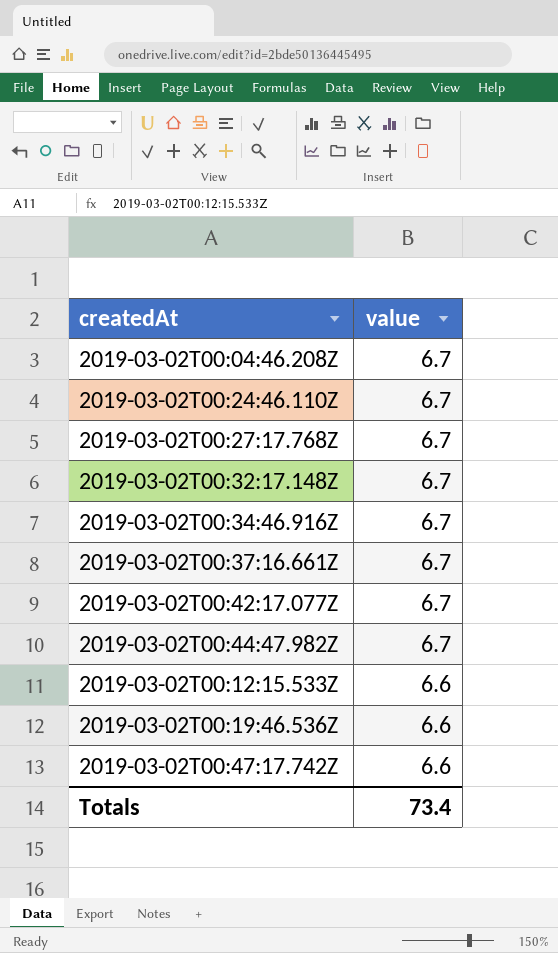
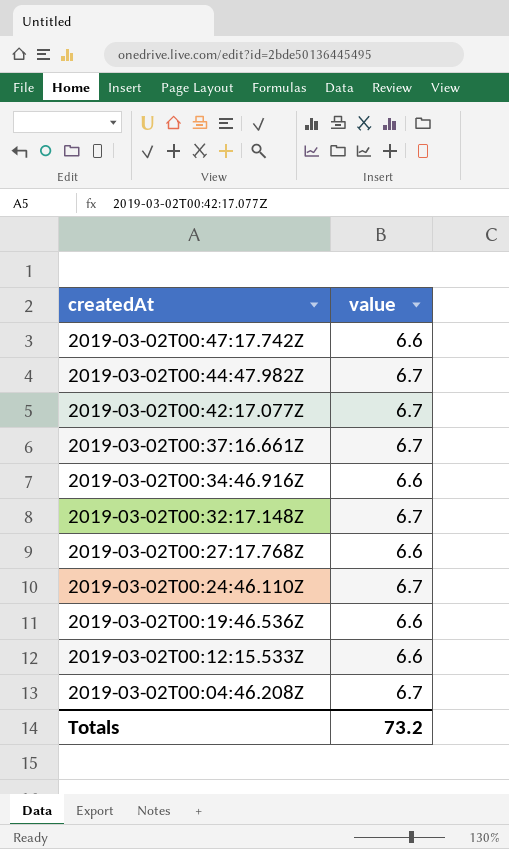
row order: value descending -> createdAt descending
2019-03-02T00:34:46.916Z | value: 6.7 -> 6.6
2019-03-02T00:27:17.768Z | value: 6.7 -> 6.6
Totals | value: 73.4 -> 73.2

